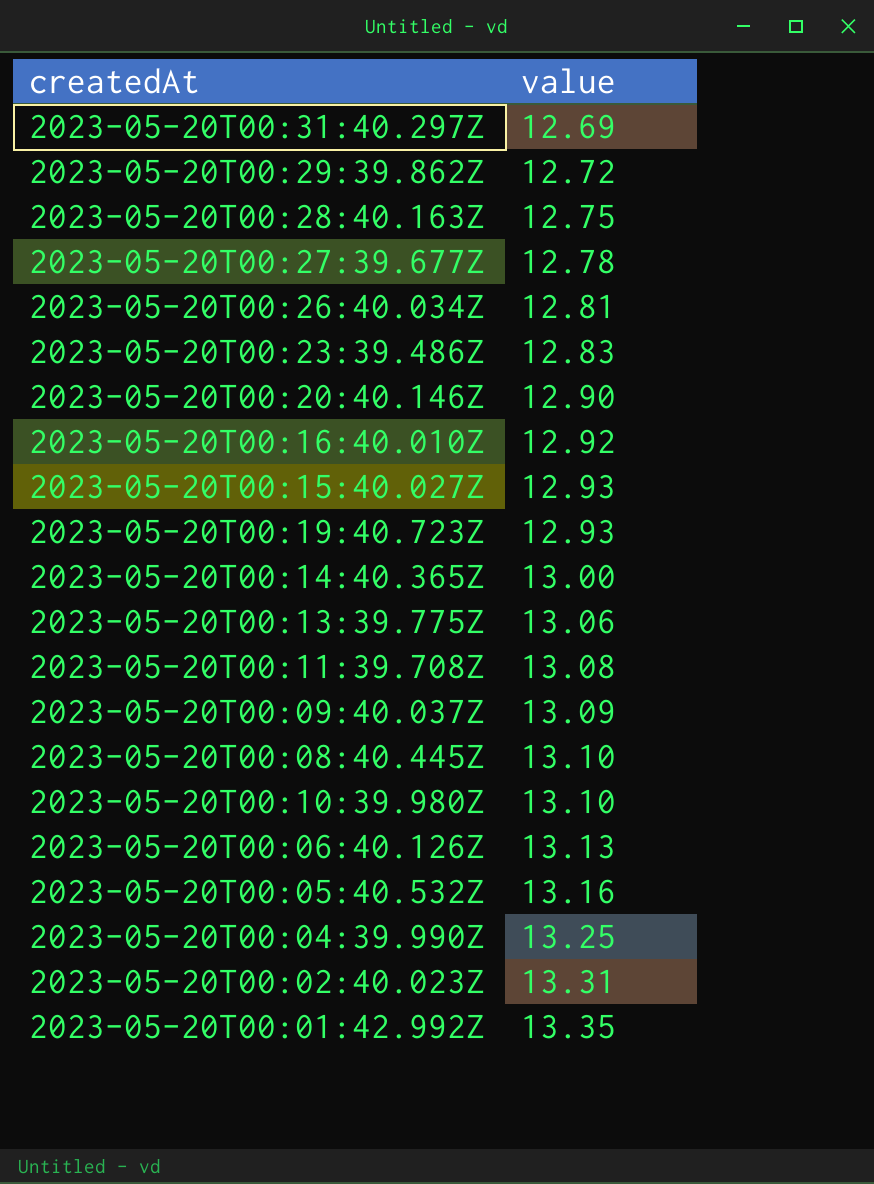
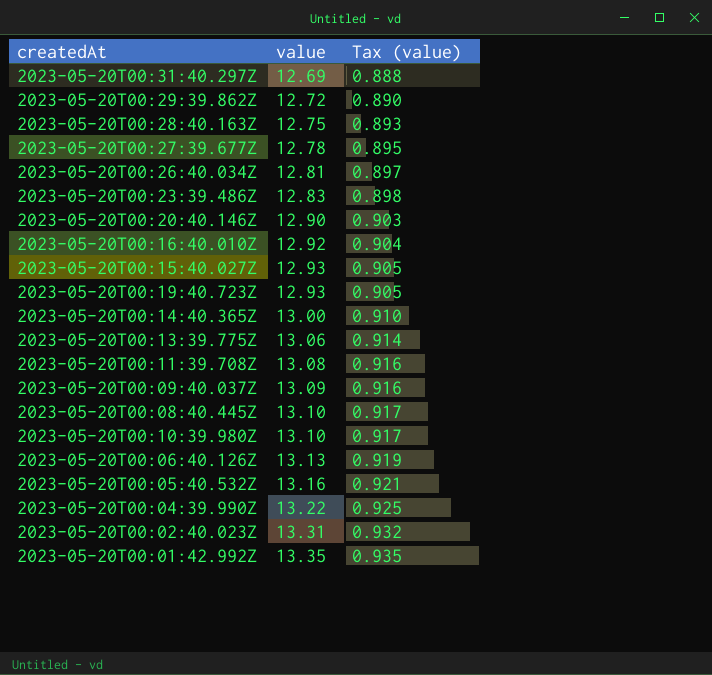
column Tax (value) | formula: none -> [value] * 0.07
2023-05-20T00:04:39.990Z | value: 13.25 -> 13.22

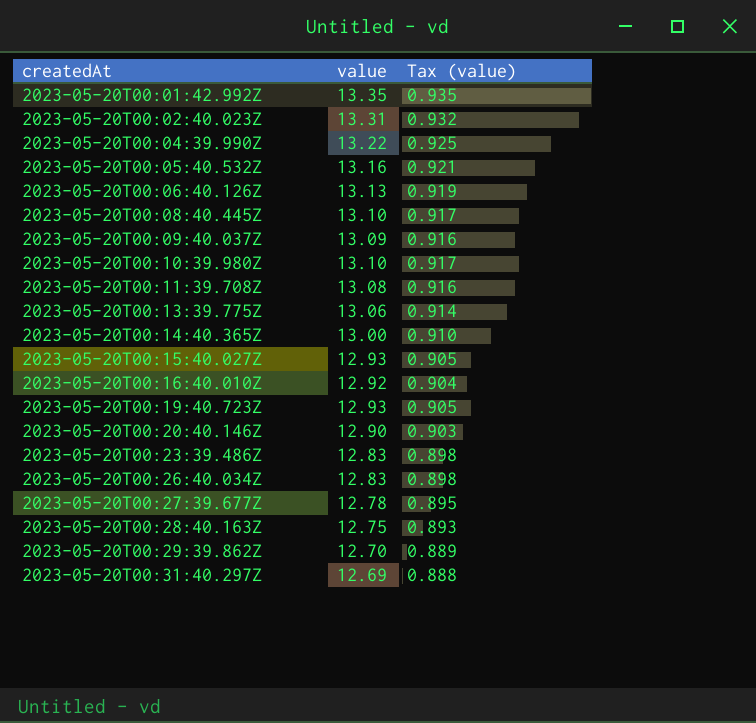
row order: value ascending -> createdAt ascending
2023-05-20T00:26:40.034Z | value: 12.81 -> 12.83
2023-05-20T00:26:40.034Z | Tax (value): 0.897 -> 0.898
2023-05-20T00:29:39.862Z | value: 12.72 -> 12.70
2023-05-20T00:29:39.862Z | Tax (value): 0.890 -> 0.889

